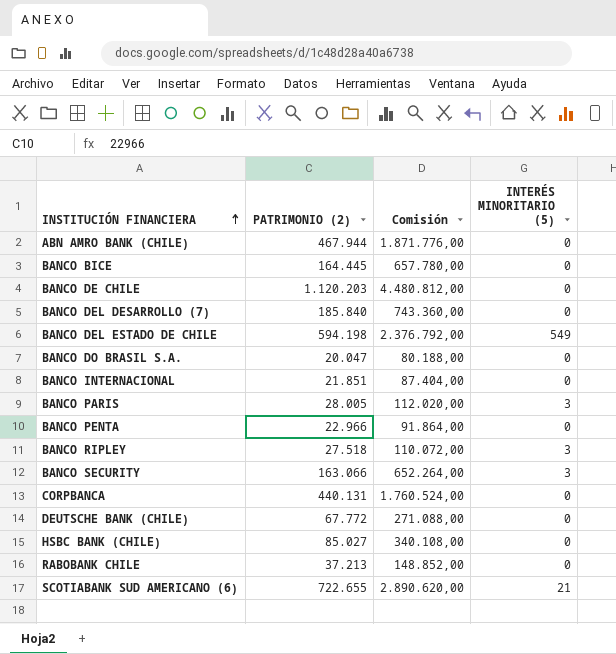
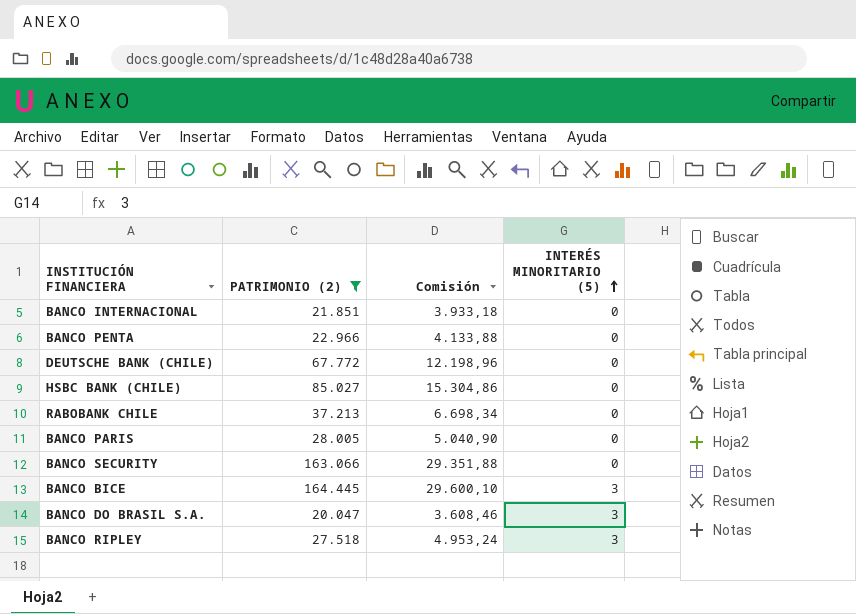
filter: none -> PATRIMONIO (2) <= 164.445
row order: INSTITUCIÓN FINANCIERA ascending -> INTERÉS MINORITARIO (5) ascending
column Comisión | formula: [PATRIMONIO (2)] * 4 -> [PATRIMONIO (2)] * 0,18
BANCO PARIS | INTERÉS MINORITARIO (5): 3 -> 0
BANCO SECURITY | INTERÉS MINORITARIO (5): 3 -> 0
BANCO BICE | INTERÉS MINORITARIO (5): 0 -> 3
BANCO DO BRASIL S.A. | INTERÉS MINORITARIO (5): 0 -> 3

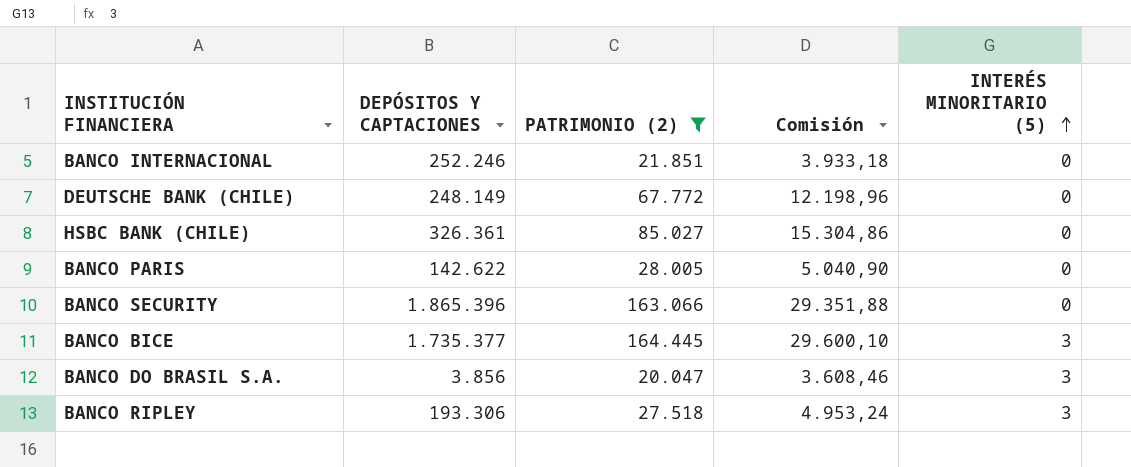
column DEPÓSITOS Y CAPTACIONES | position: none -> 2
row BANCO PENTA: 22.966 | 4.133,88 | 0 -> none
row RABOBANK CHILE: 37.213 | 6.698,34 | 0 -> none

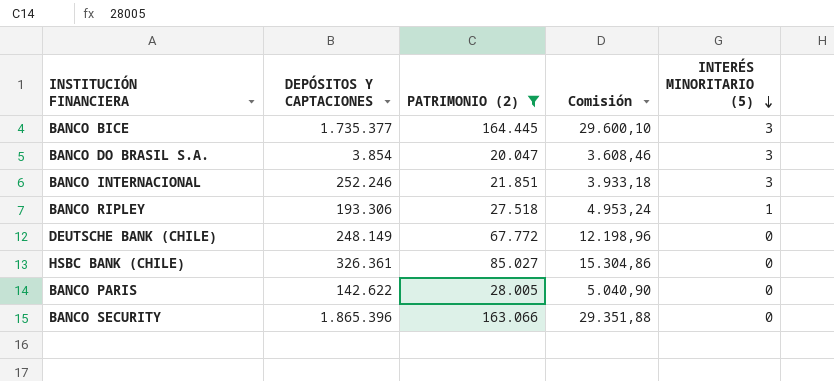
row order: INTERÉS MINORITARIO (5) ascending -> INTERÉS MINORITARIO (5) descending
BANCO DO BRASIL S.A. | DEPÓSITOS Y CAPTACIONES: 3.856 -> 3.854
BANCO INTERNACIONAL | INTERÉS MINORITARIO (5): 0 -> 3
BANCO RIPLEY | INTERÉS MINORITARIO (5): 3 -> 1

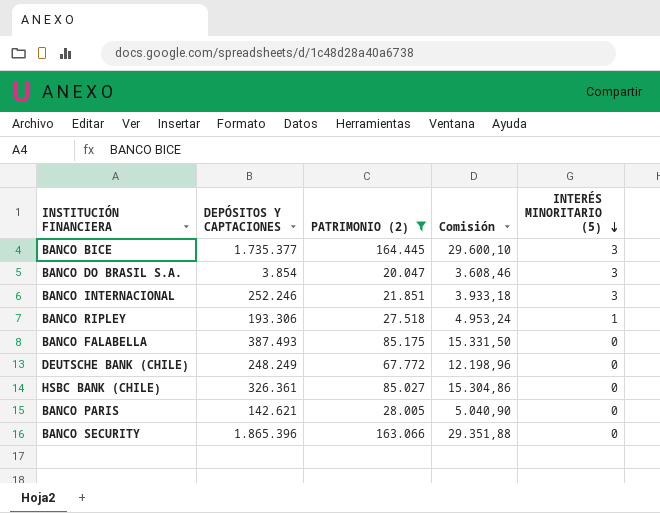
row BANCO FALABELLA: none -> 387.493 | 85.175 | 15.331,50 | 0
DEUTSCHE BANK (CHILE) | DEPÓSITOS Y CAPTACIONES: 248.149 -> 248.249
BANCO PARIS | DEPÓSITOS Y CAPTACIONES: 142.622 -> 142.621

